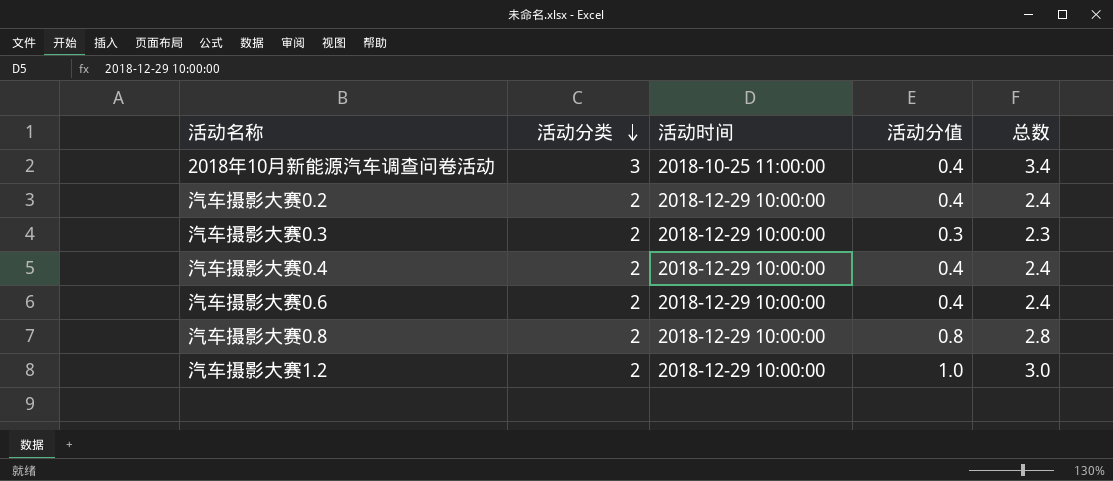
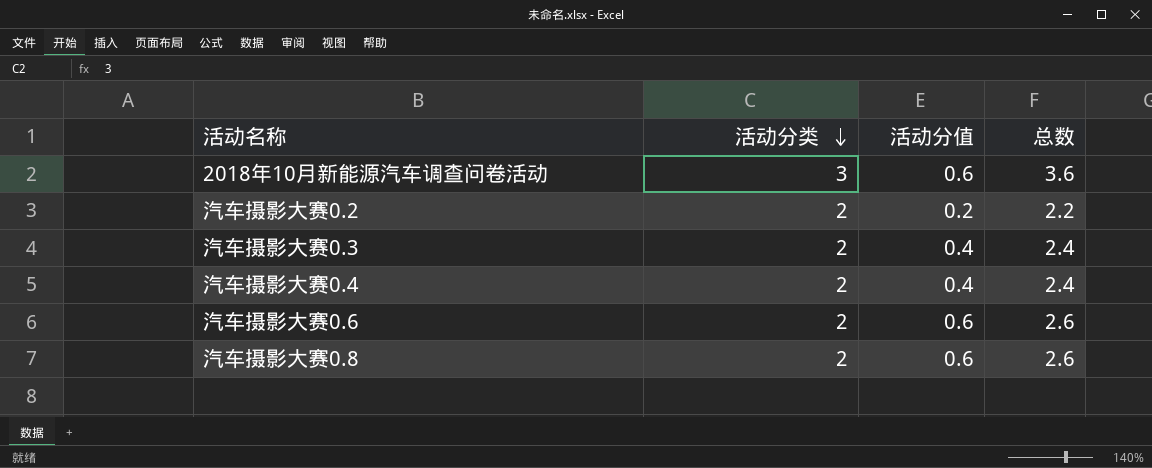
column 活动时间 | position: 3 -> none
row 汽车摄影大赛1.2: 2 | 2018-12-29 10:00:00 | 1.0 | 3.0 -> none
2018年10月新能源汽车调查问卷活动 | 活动分值: 0.4 -> 0.6
2018年10月新能源汽车调查问卷活动 | 总数: 3.4 -> 3.6
汽车摄影大赛0.2 | 活动分值: 0.4 -> 0.2
汽车摄影大赛0.2 | 总数: 2.4 -> 2.2
汽车摄影大赛0.3 | 活动分值: 0.3 -> 0.4
汽车摄影大赛0.3 | 总数: 2.3 -> 2.4
汽车摄影大赛0.6 | 活动分值: 0.4 -> 0.6
汽车摄影大赛0.6 | 总数: 2.4 -> 2.6
汽车摄影大赛0.8 | 活动分值: 0.8 -> 0.6
汽车摄影大赛0.8 | 总数: 2.8 -> 2.6

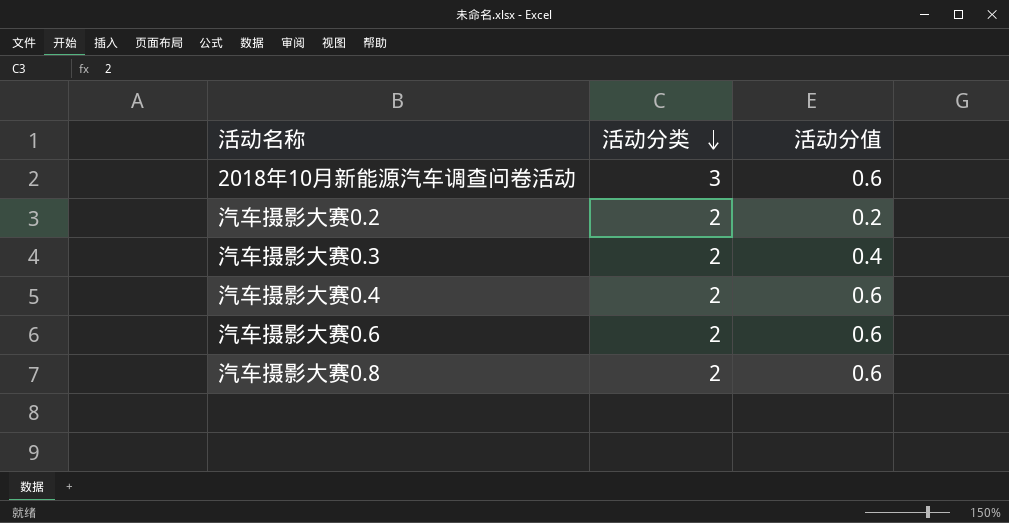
column 总数 | formula: [活动分类] + [活动分值] -> none
汽车摄影大赛0.4 | 活动分值: 0.4 -> 0.6

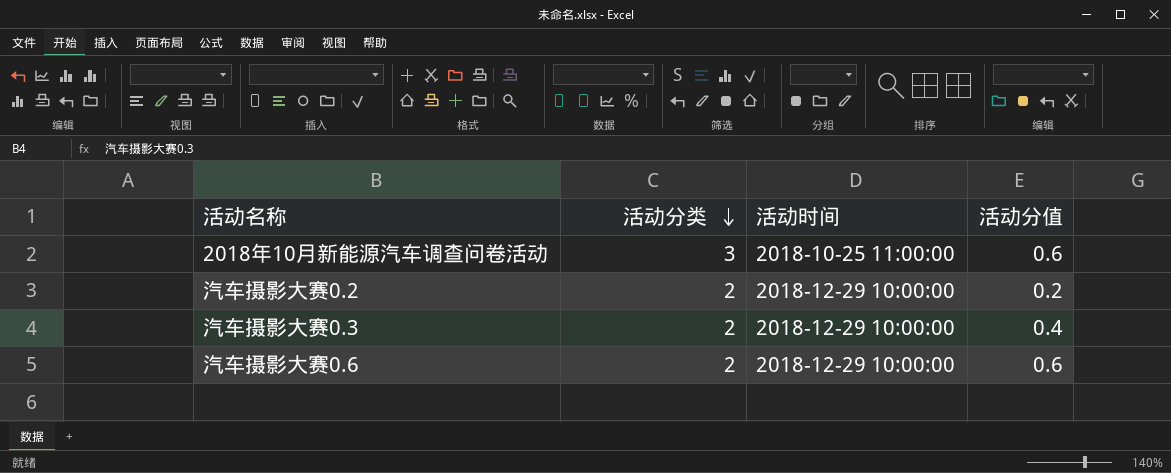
column 活动时间 | position: none -> 3
row 汽车摄影大赛0.4: 2 | 0.6 -> none
row 汽车摄影大赛0.8: 2 | 0.6 -> none

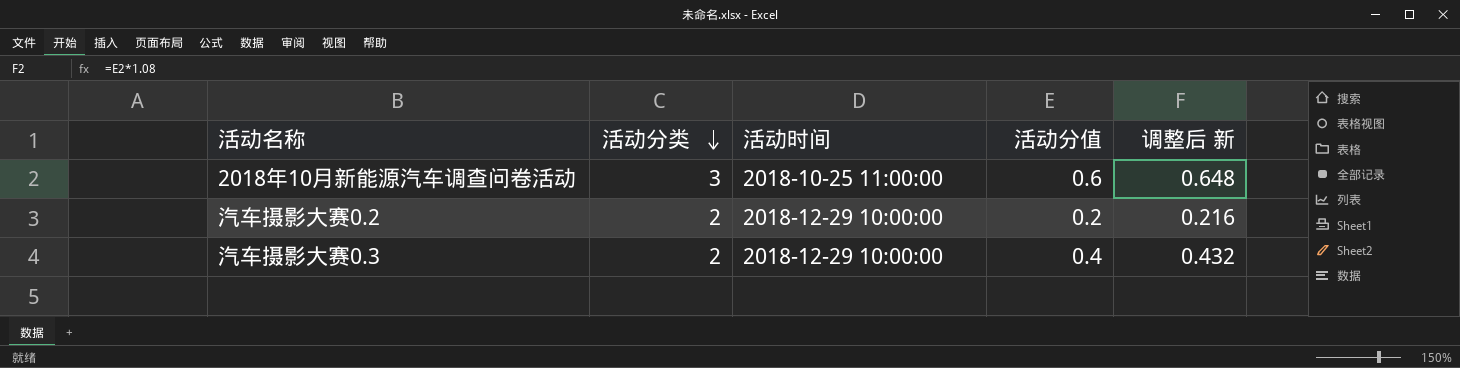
column 调整后 新 | formula: none -> [活动分值] * 1.08
row 汽车摄影大赛0.6: 2 | 2018-12-29 10:00:00 | 0.6 -> none

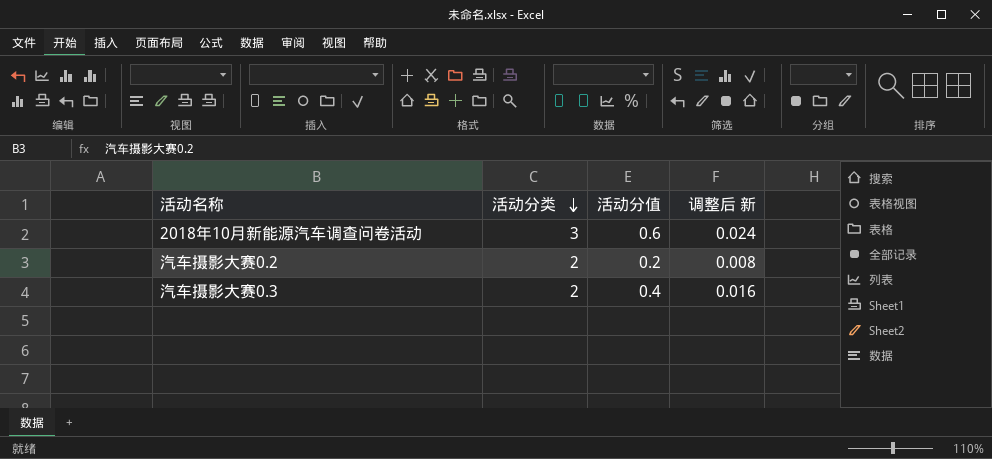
column 活动时间 | position: 3 -> none
column 调整后 新 | formula: [活动分值] * 1.08 -> [活动分值] * 0.04

